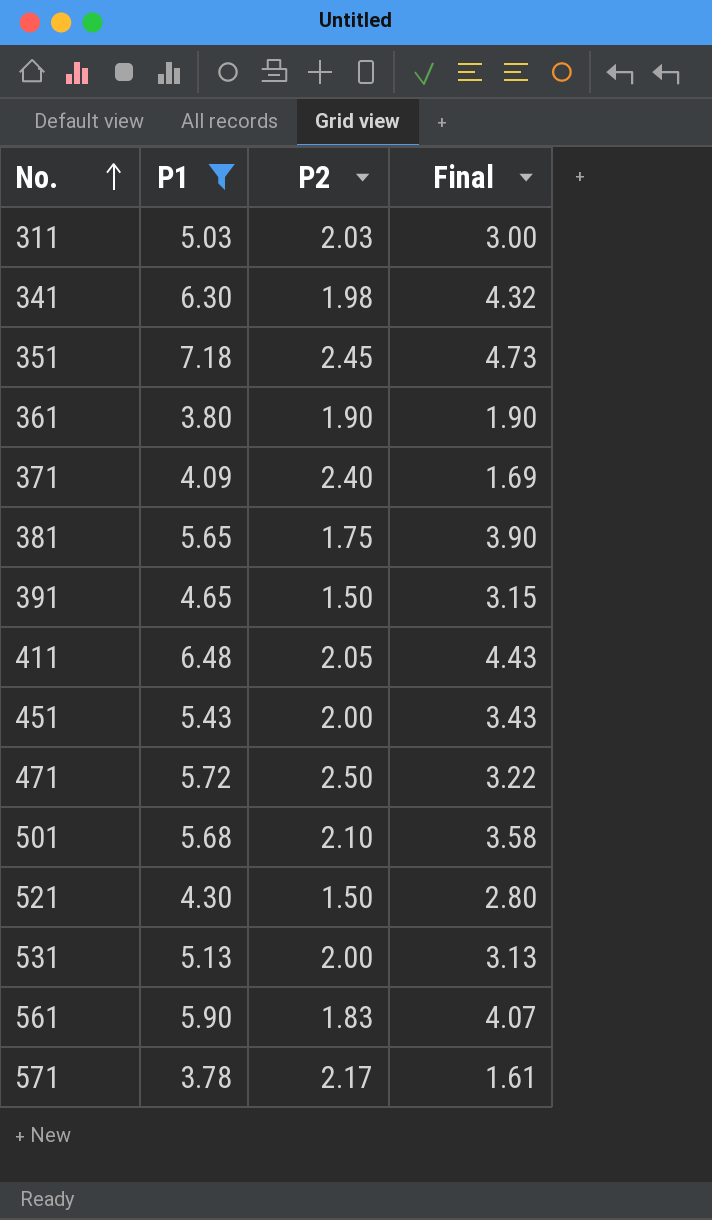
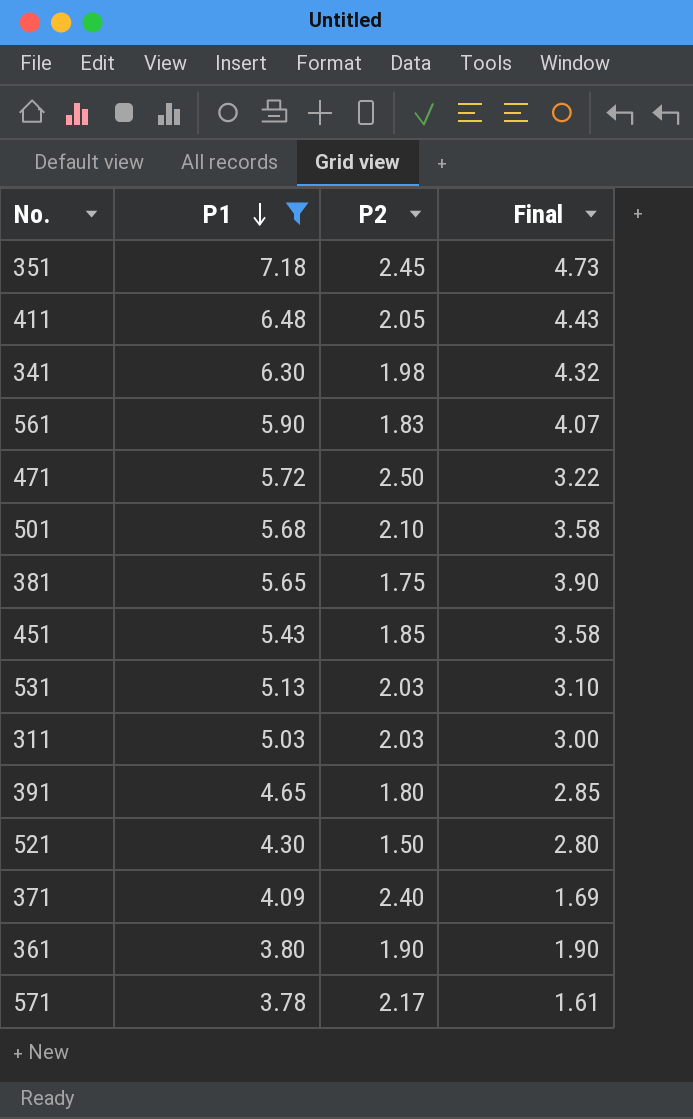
row order: No. ascending -> P1 descending
451 | P2: 2.00 -> 1.85
451 | Final: 3.43 -> 3.58
531 | P2: 2.00 -> 2.03
531 | Final: 3.13 -> 3.10
391 | P2: 1.50 -> 1.80
391 | Final: 3.15 -> 2.85

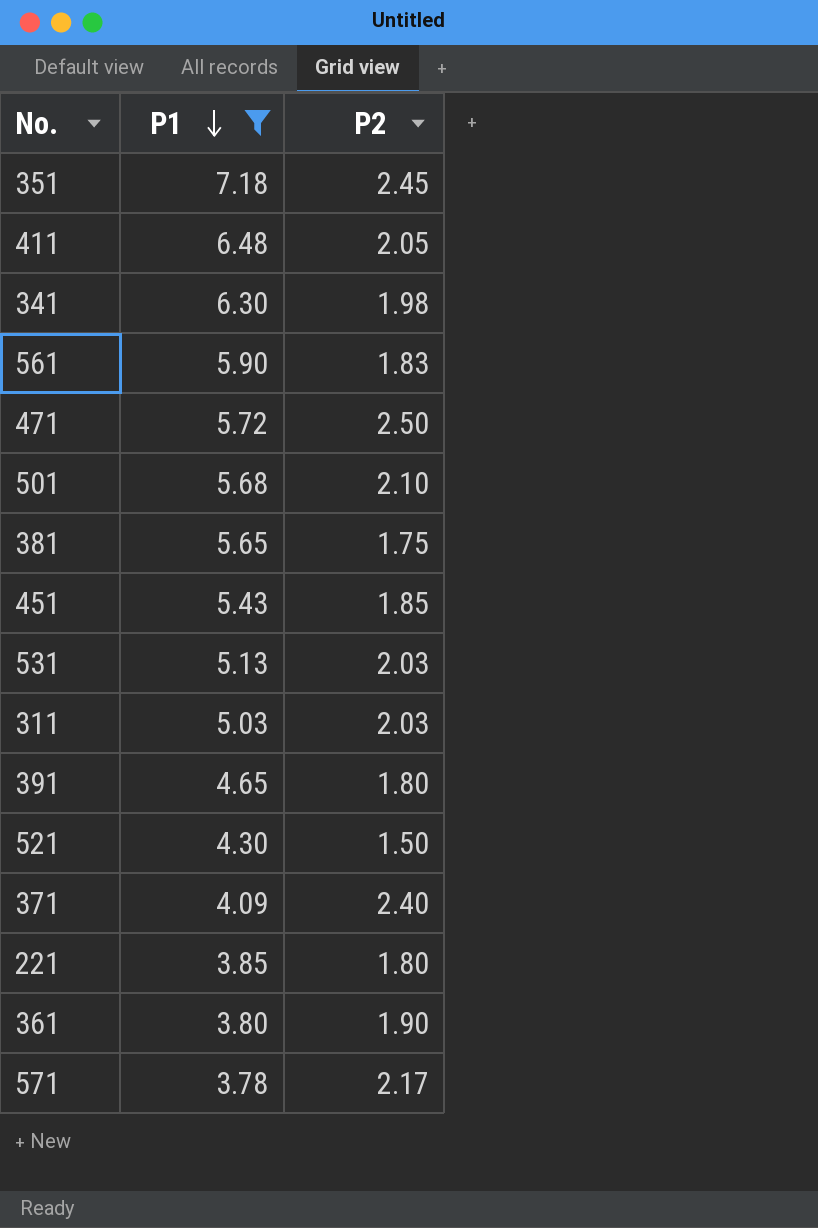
column Final | formula: [P1] - [P2] -> none
row 221: none -> 3.85 | 1.80

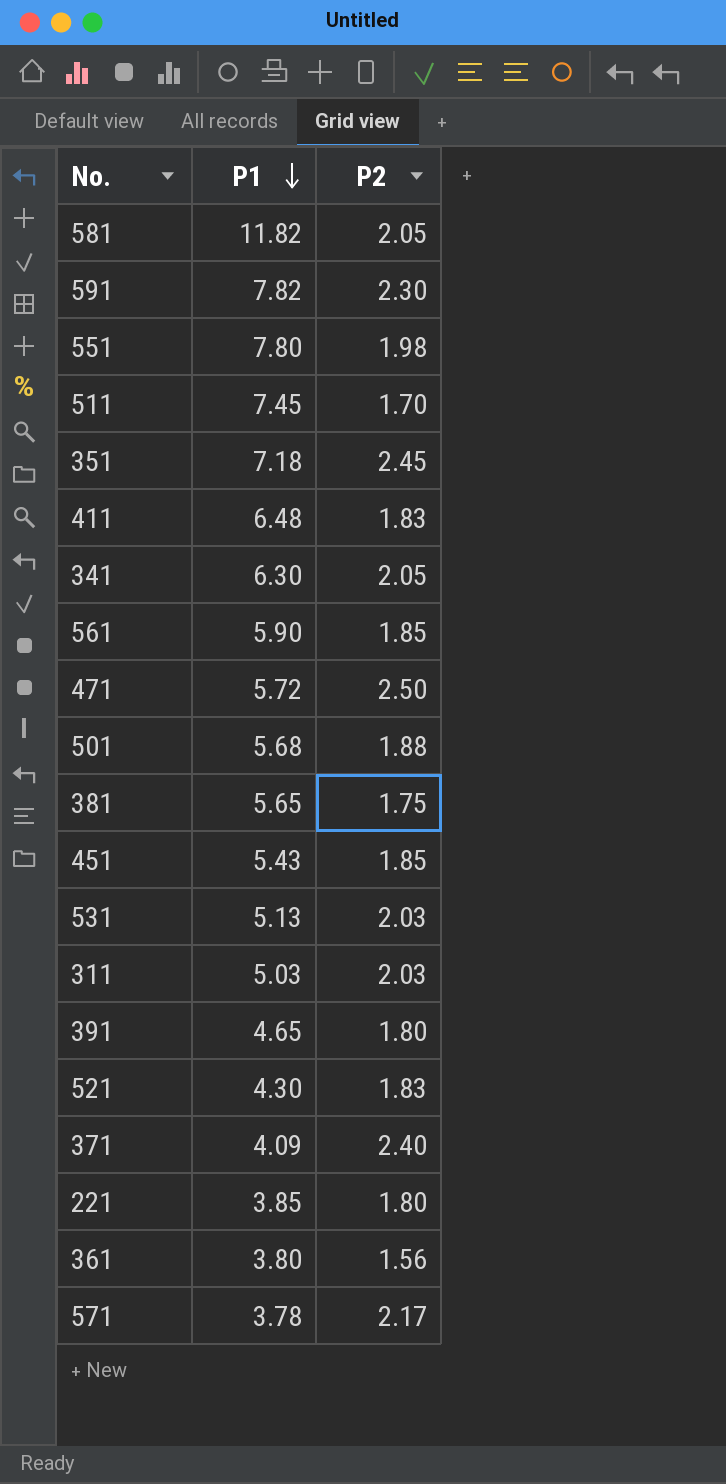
filter: P1 <= 7.18 -> none
411 | P2: 2.05 -> 1.83
341 | P2: 1.98 -> 2.05
561 | P2: 1.83 -> 1.85
501 | P2: 2.10 -> 1.88
521 | P2: 1.50 -> 1.83
361 | P2: 1.90 -> 1.56

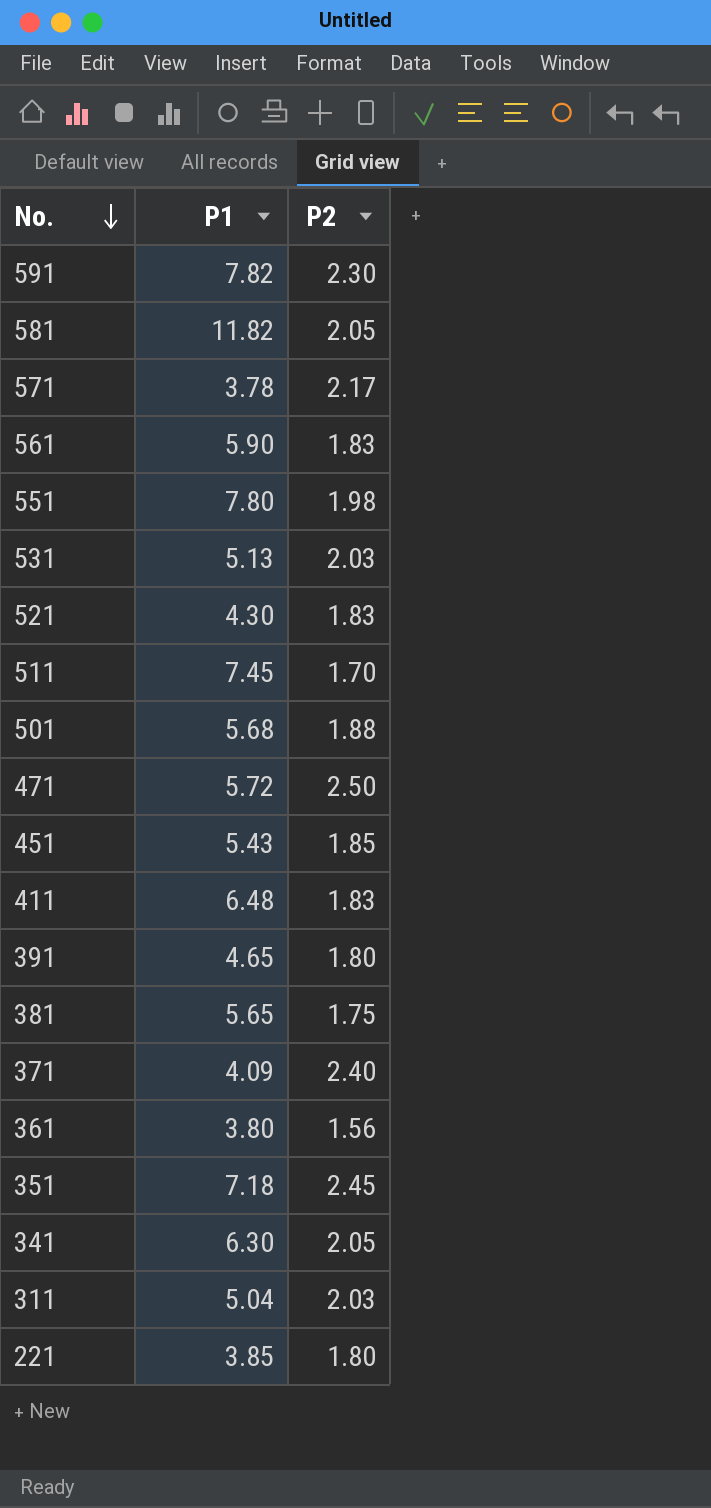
row order: P1 descending -> No. descending
561 | P2: 1.85 -> 1.83
311 | P1: 5.03 -> 5.04

